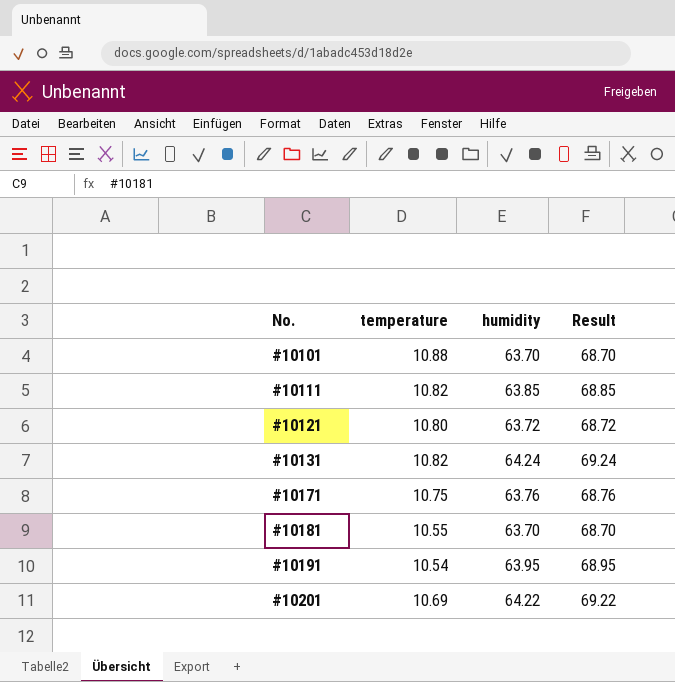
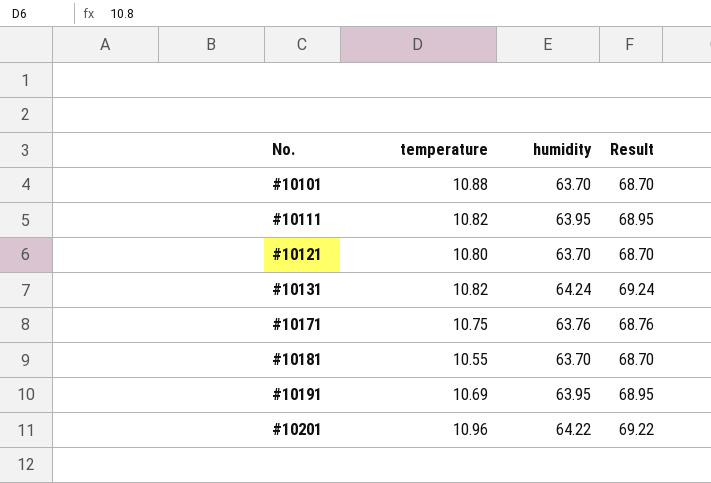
#10111 | humidity: 63.85 -> 63.95
#10111 | Result: 68.85 -> 68.95
#10121 | humidity: 63.72 -> 63.70
#10121 | Result: 68.72 -> 68.70
#10191 | temperature: 10.54 -> 10.69
#10201 | temperature: 10.69 -> 10.96

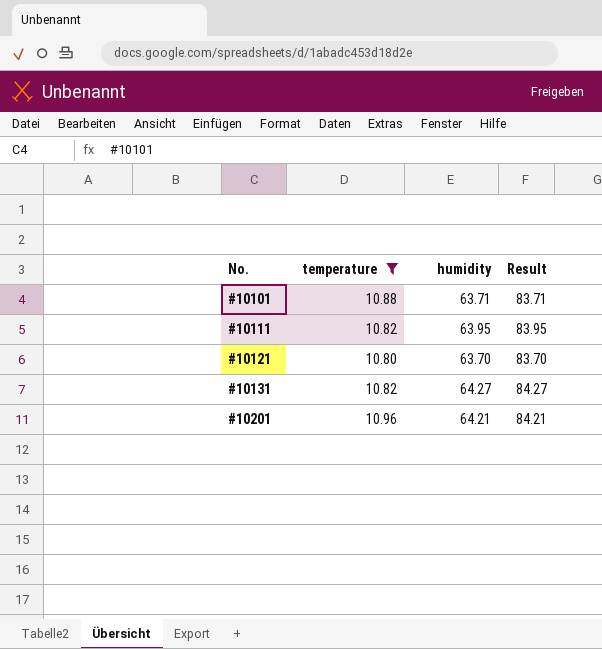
filter: none -> temperature >= 10.80
column Result | formula: [humidity] + 5 -> [humidity] + 20
#10101 | humidity: 63.70 -> 63.71
#10131 | humidity: 64.24 -> 64.27
#10201 | humidity: 64.22 -> 64.21

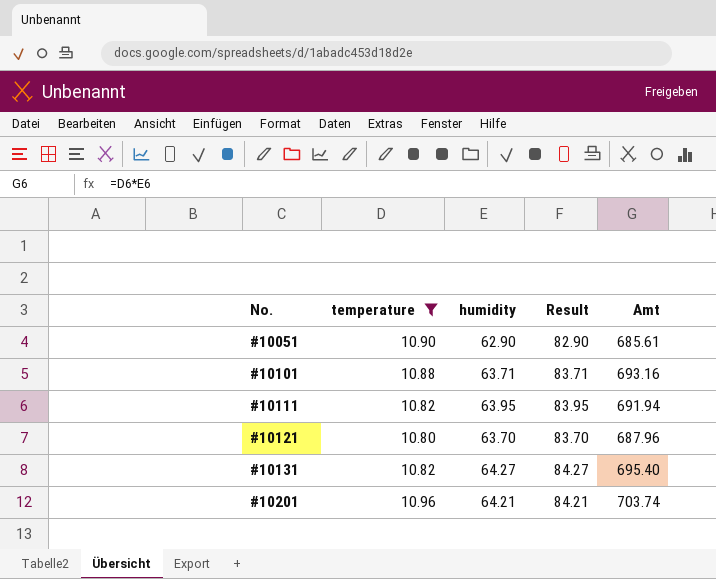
column Amt | formula: none -> [temperature] * [humidity]
row #10051: none -> 10.90 | 62.90 | 82.90 | 685.61

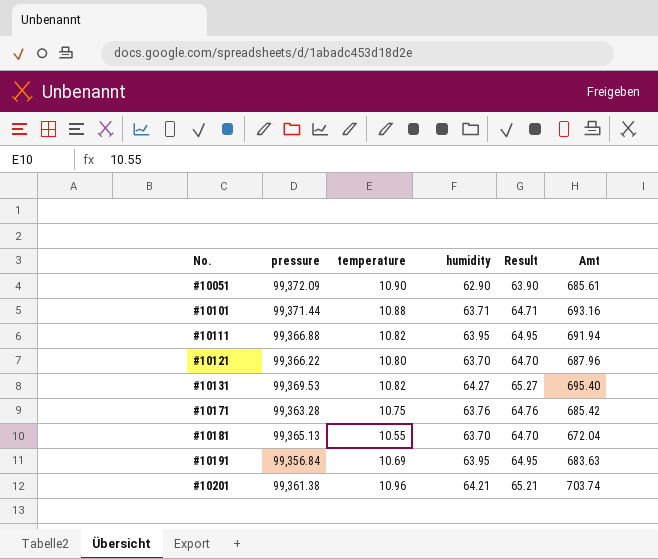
filter: temperature >= 10.80 -> none
column pressure | position: none -> 2
column Result | formula: [humidity] + 20 -> [humidity] + 1

